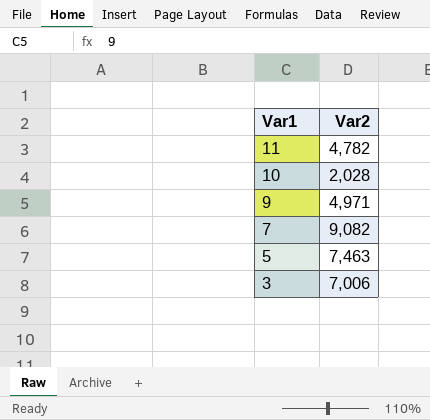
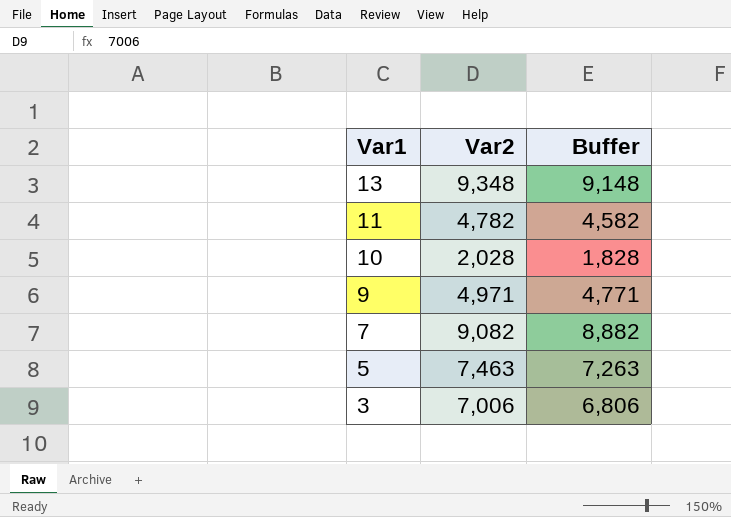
column Buffer | formula: none -> [Var2] - 200
row 13: none -> 9,348 | 9,148

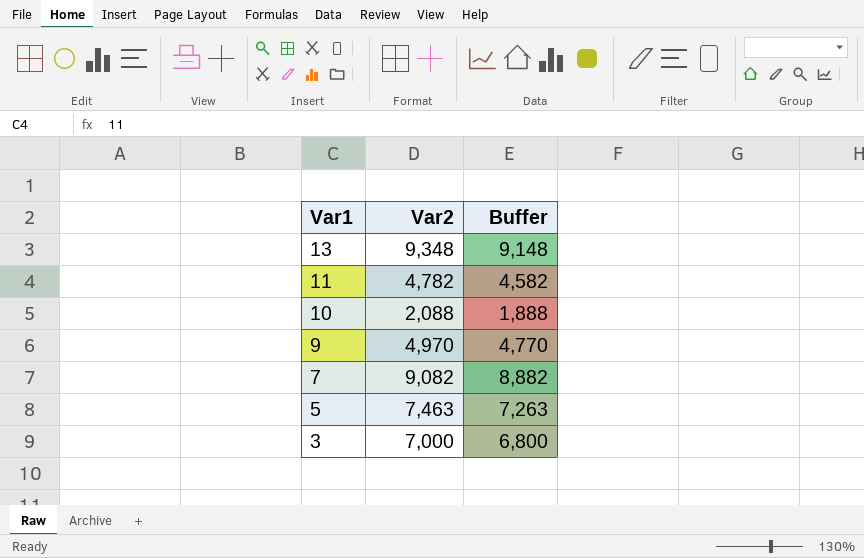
10 | Var2: 2,028 -> 2,088
10 | Buffer: 1,828 -> 1,888
9 | Var2: 4,971 -> 4,970
9 | Buffer: 4,771 -> 4,770
3 | Var2: 7,006 -> 7,000
3 | Buffer: 6,806 -> 6,800

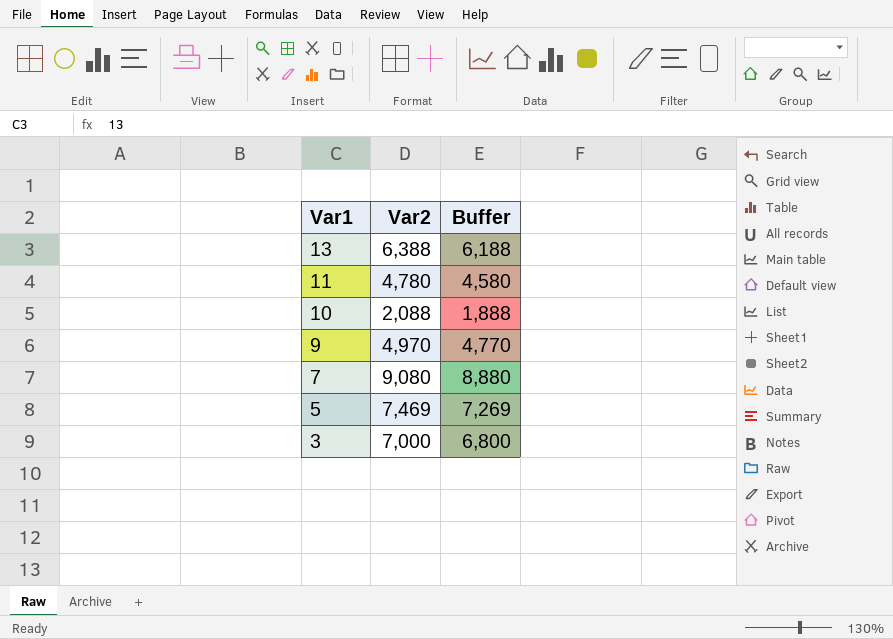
13 | Var2: 9,348 -> 6,388
13 | Buffer: 9,148 -> 6,188
11 | Var2: 4,782 -> 4,780
11 | Buffer: 4,582 -> 4,580
7 | Var2: 9,082 -> 9,080
7 | Buffer: 8,882 -> 8,880
5 | Var2: 7,463 -> 7,469
5 | Buffer: 7,263 -> 7,269

